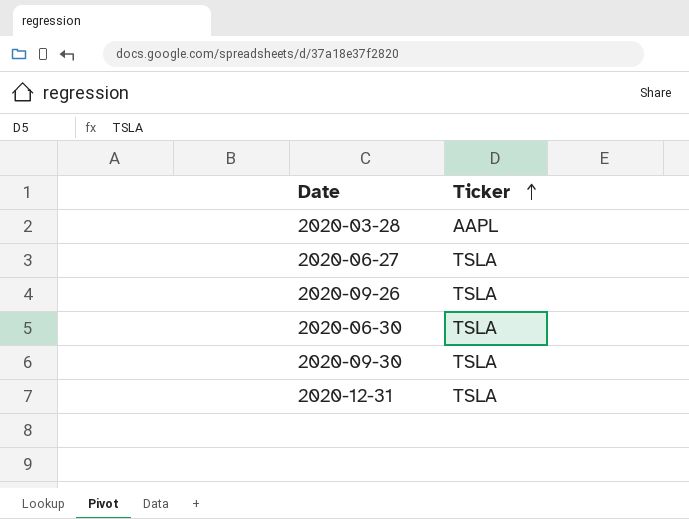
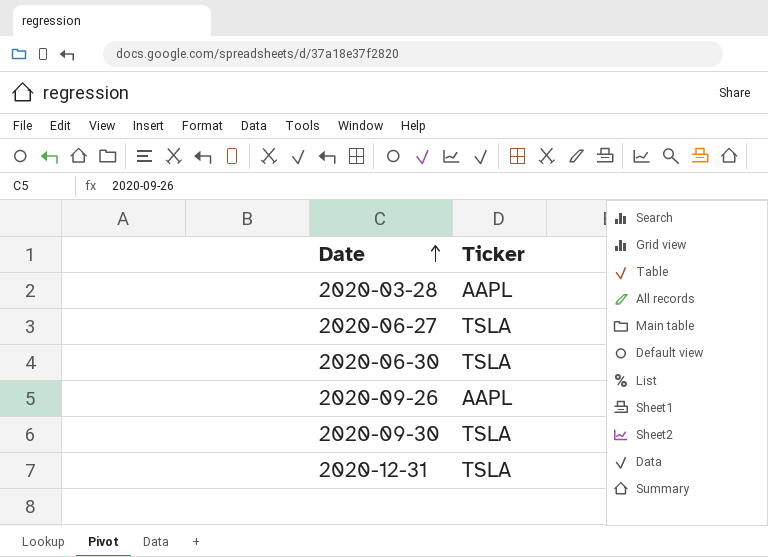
row order: Ticker ascending -> Date ascending
2020-09-26 | Ticker: TSLA -> AAPL

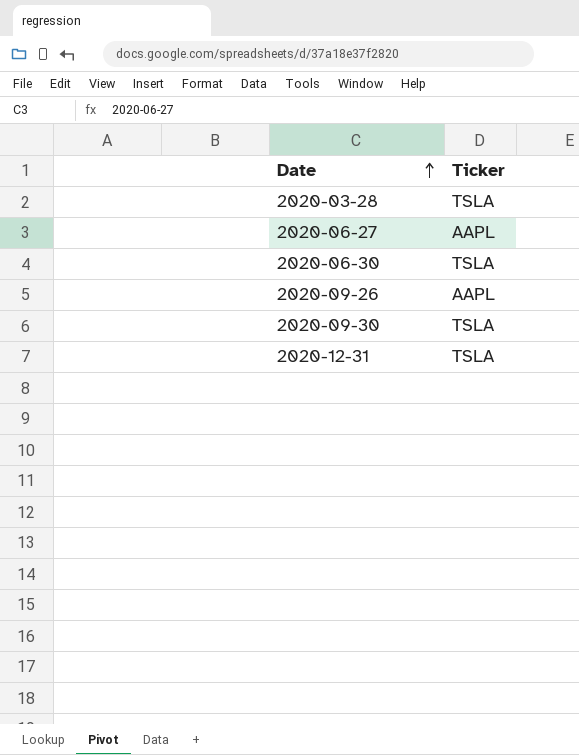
2020-03-28 | Ticker: AAPL -> TSLA
2020-06-27 | Ticker: TSLA -> AAPL

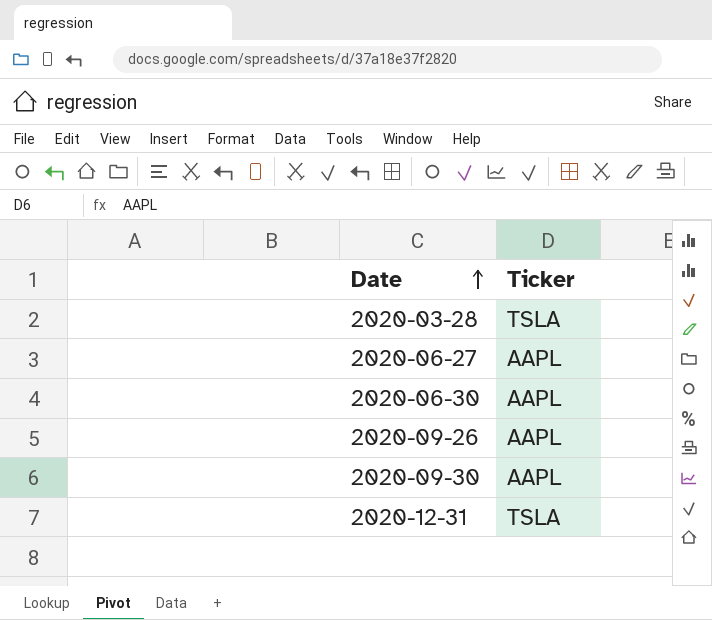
2020-06-30 | Ticker: TSLA -> AAPL
2020-09-30 | Ticker: TSLA -> AAPL

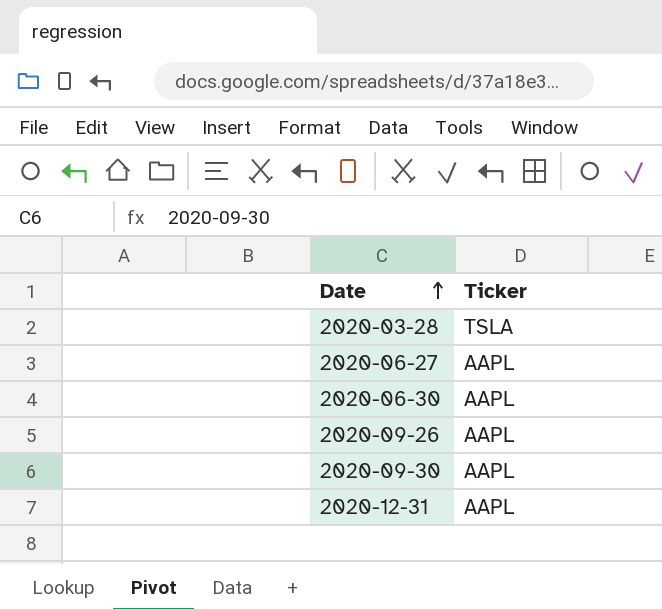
2020-12-31 | Ticker: TSLA -> AAPL

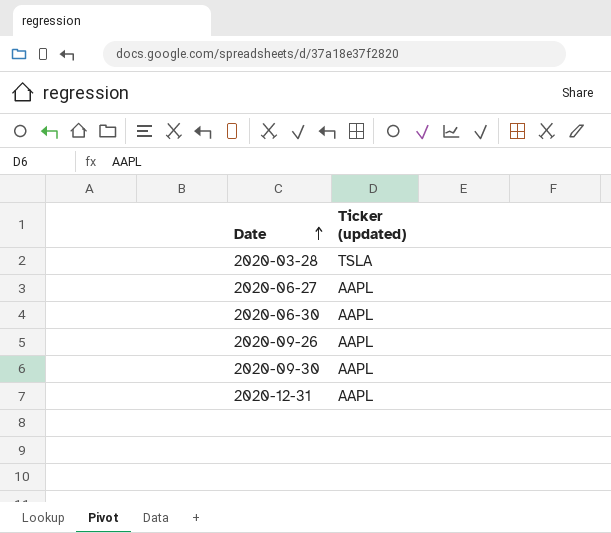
column name: Ticker -> Ticker (updated)

